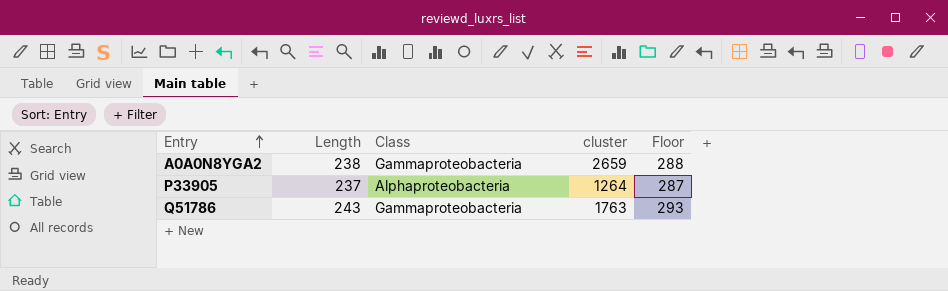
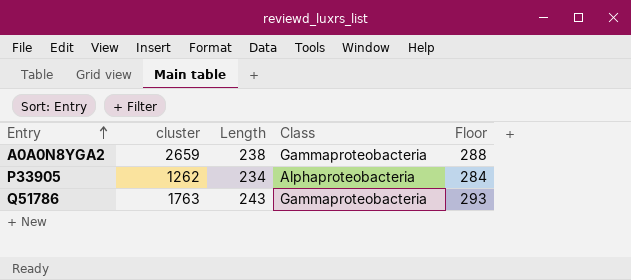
column cluster | position: 4 -> 2
P33905 | cluster: 1264 -> 1262
P33905 | Length: 237 -> 234
P33905 | Floor: 287 -> 284

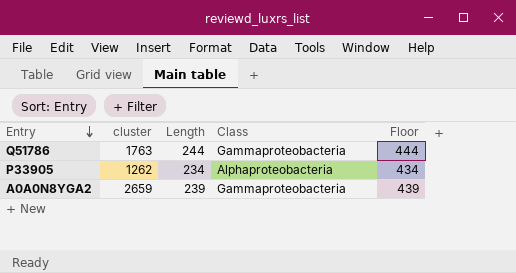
row order: Entry ascending -> Entry descending
column Floor | formula: [Length] + 50 -> [Length] + 200
Q51786 | Length: 243 -> 244
A0A0N8YGA2 | Length: 238 -> 239

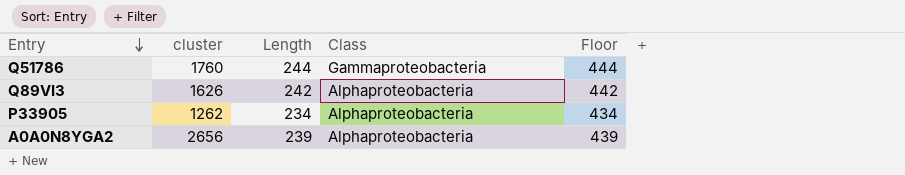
Q51786 | cluster: 1763 -> 1760
row Q89VI3: none -> 1626 | 242 | Alphaproteobacteria | 442
A0A0N8YGA2 | cluster: 2659 -> 2656
A0A0N8YGA2 | Class: Gammaproteobacteria -> Alphaproteobacteria

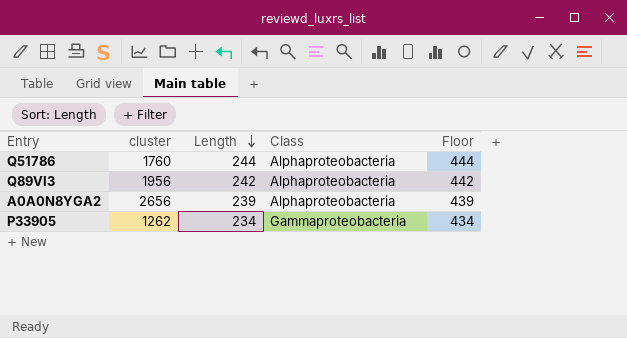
row order: Entry descending -> Length descending
Q51786 | Class: Gammaproteobacteria -> Alphaproteobacteria
Q89VI3 | cluster: 1626 -> 1956
P33905 | Class: Alphaproteobacteria -> Gammaproteobacteria

